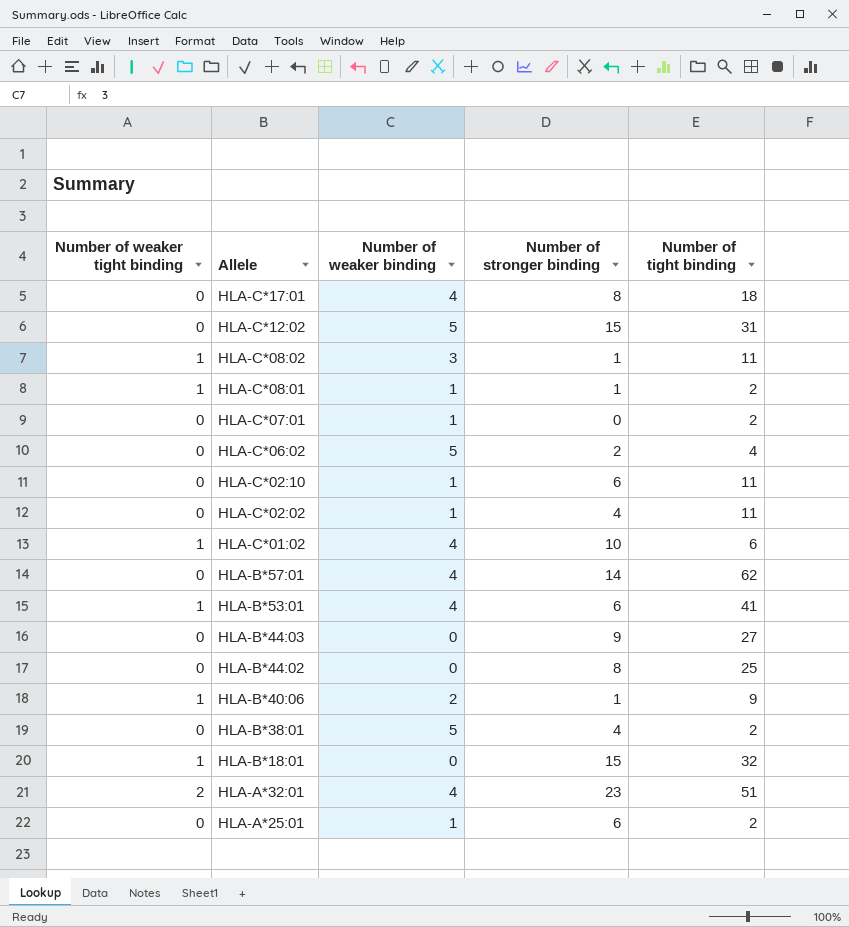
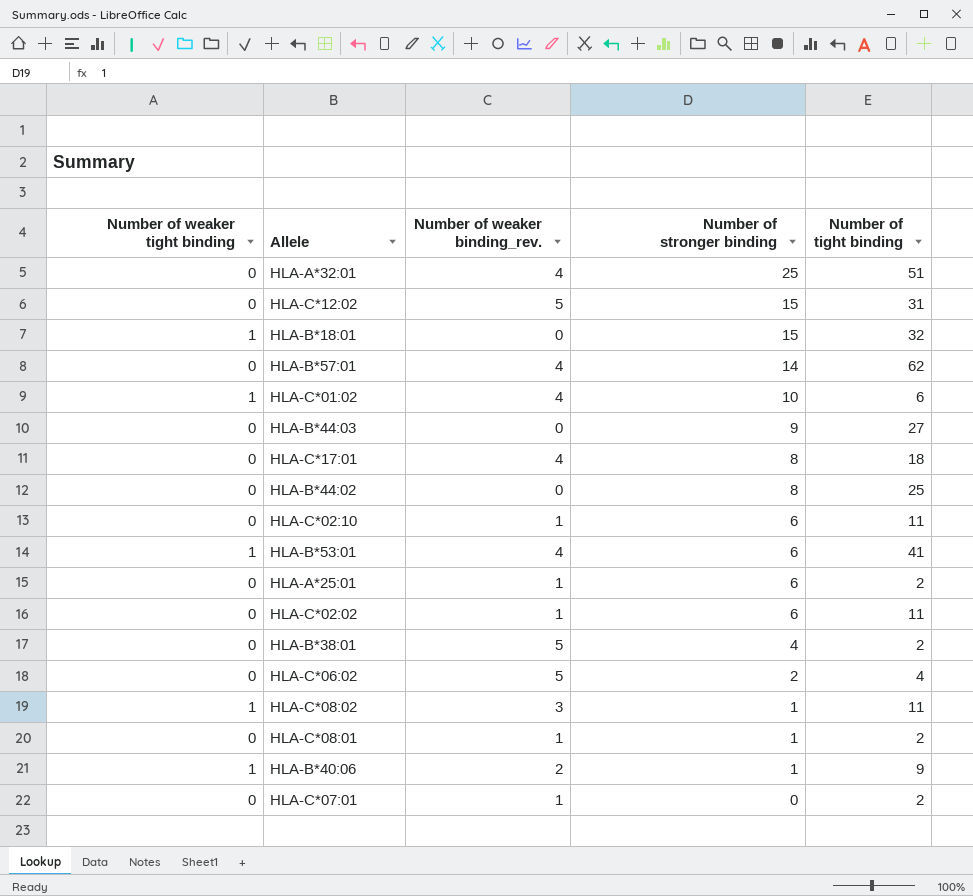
row order: Allele descending -> Number of stronger binding descending
column name: Number of weaker binding -> Number of weaker binding_rev.
HLA-A*32:01 | Number of weaker tight binding: 2 -> 0
HLA-A*32:01 | Number of stronger binding: 23 -> 25
HLA-C*02:02 | Number of stronger binding: 4 -> 6
HLA-C*08:01 | Number of weaker tight binding: 1 -> 0

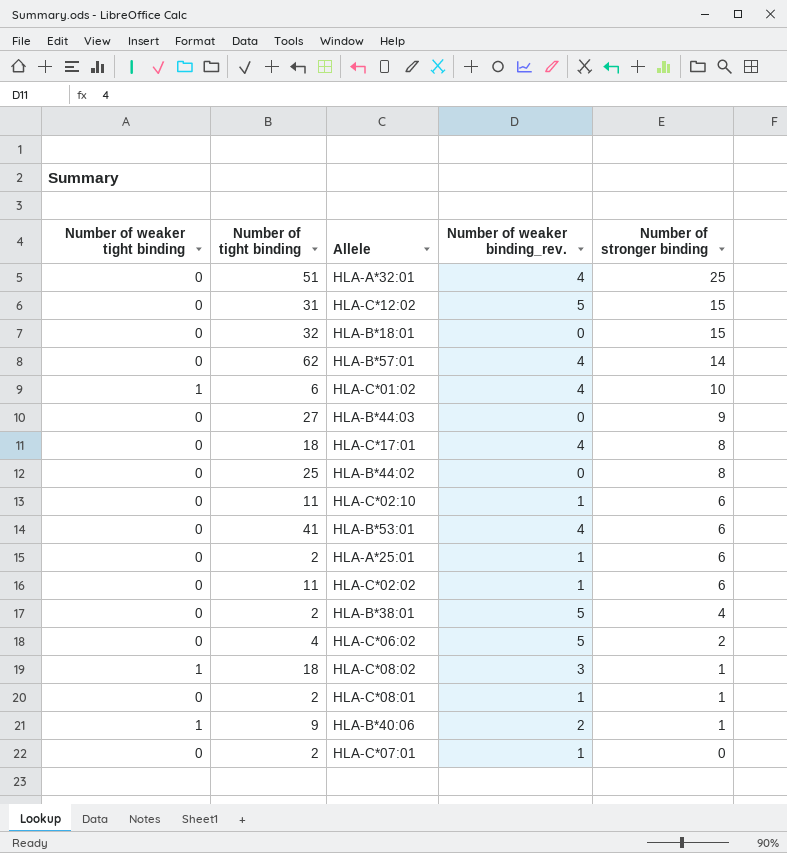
column Number of tight binding | position: 5 -> 2
HLA-B*18:01 | Number of weaker tight binding: 1 -> 0
HLA-B*53:01 | Number of weaker tight binding: 1 -> 0
HLA-C*08:02 | Number of tight binding: 11 -> 18

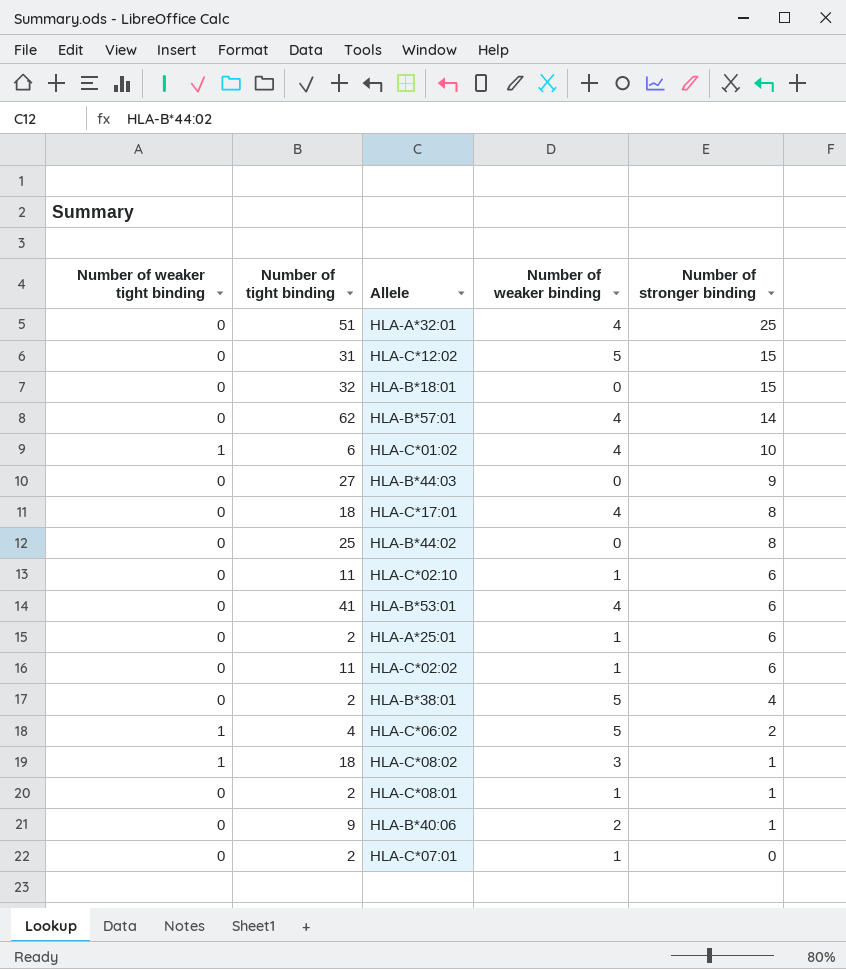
column name: Number of weaker binding_rev. -> Number of weaker binding
HLA-C*06:02 | Number of weaker tight binding: 0 -> 1
HLA-B*40:06 | Number of weaker tight binding: 1 -> 0

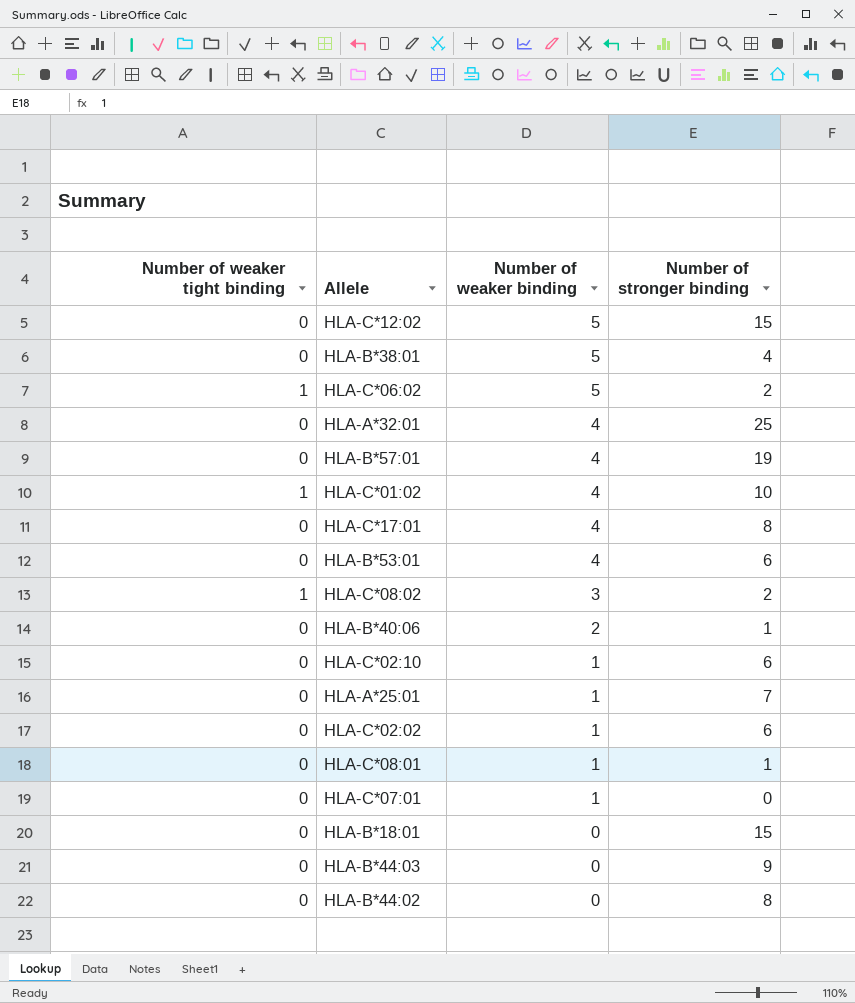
row order: Number of stronger binding descending -> Number of weaker binding descending
column Number of tight binding | position: 2 -> none
HLA-B*57:01 | Number of stronger binding: 14 -> 19
HLA-C*08:02 | Number of stronger binding: 1 -> 2
HLA-A*25:01 | Number of stronger binding: 6 -> 7

